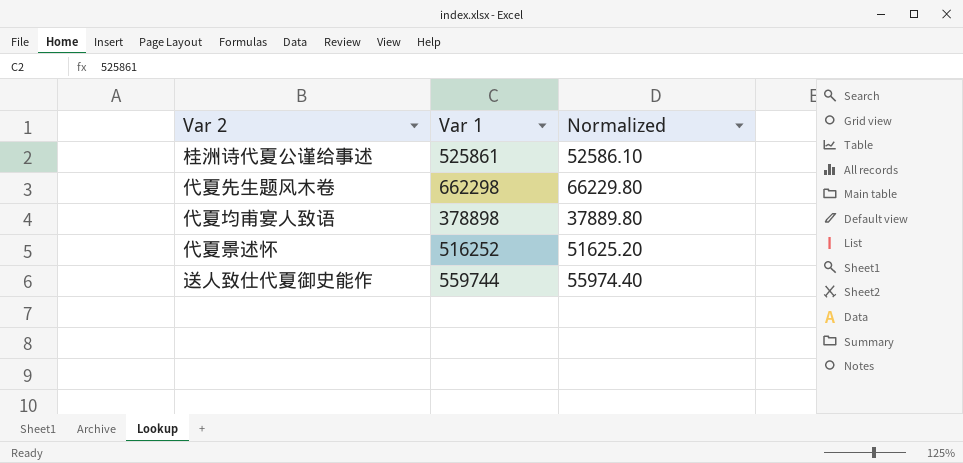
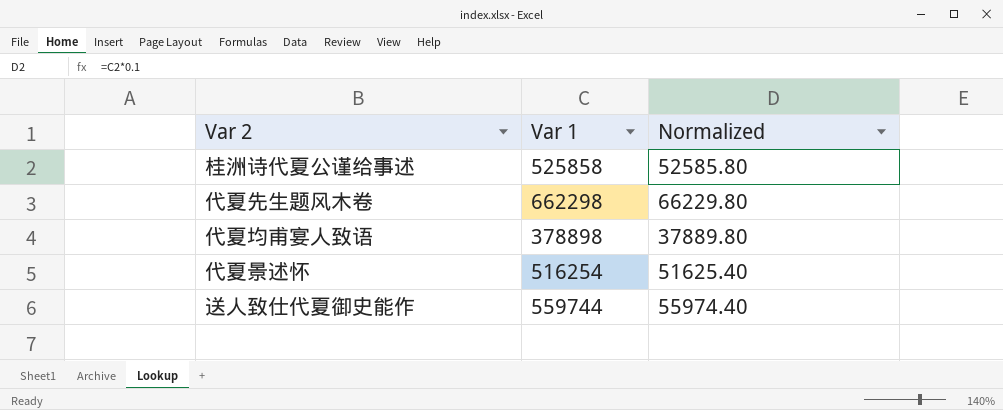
桂洲诗代夏公谨给事述 | Var 1: 525861 -> 525858
桂洲诗代夏公谨给事述 | Normalized: 52586.10 -> 52585.80
代夏景述怀 | Var 1: 516252 -> 516254
代夏景述怀 | Normalized: 51625.20 -> 51625.40

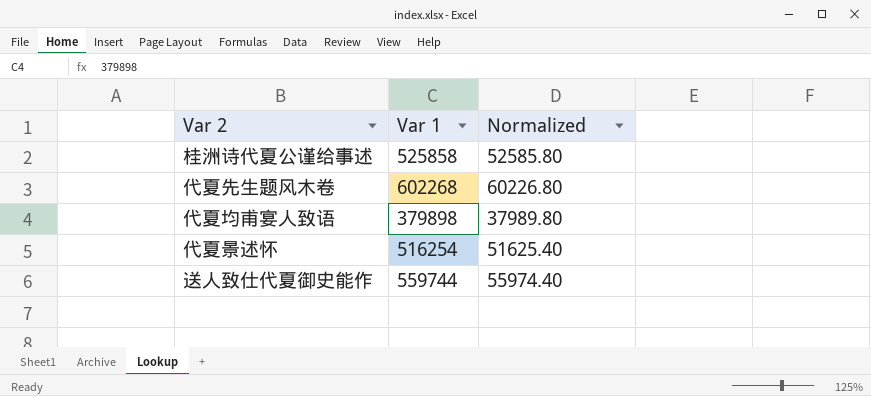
代夏先生题风木卷 | Var 1: 662298 -> 602268
代夏先生题风木卷 | Normalized: 66229.80 -> 60226.80
代夏均甫宴人致语 | Var 1: 378898 -> 379898
代夏均甫宴人致语 | Normalized: 37889.80 -> 37989.80

